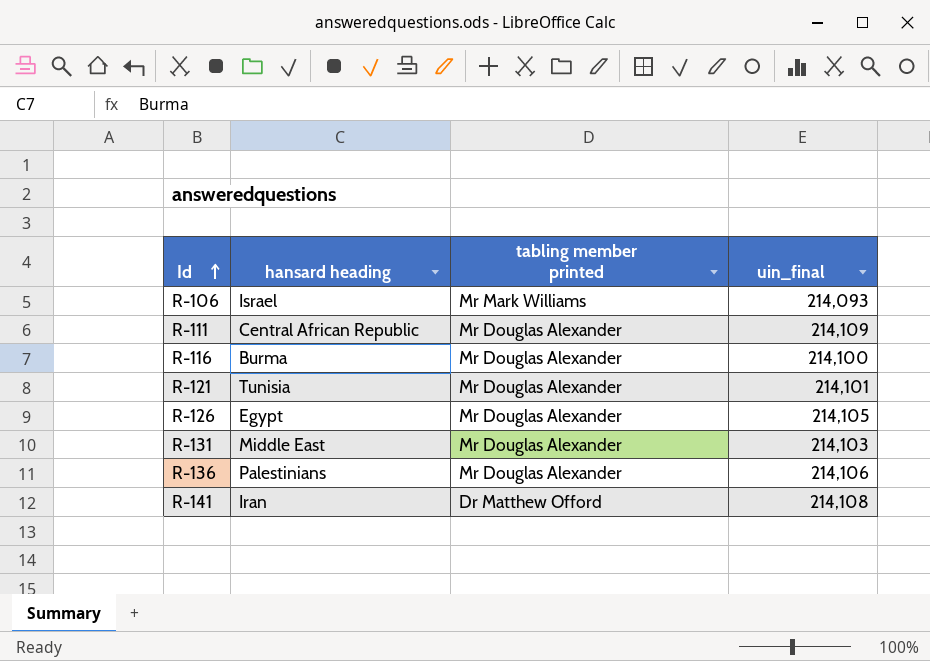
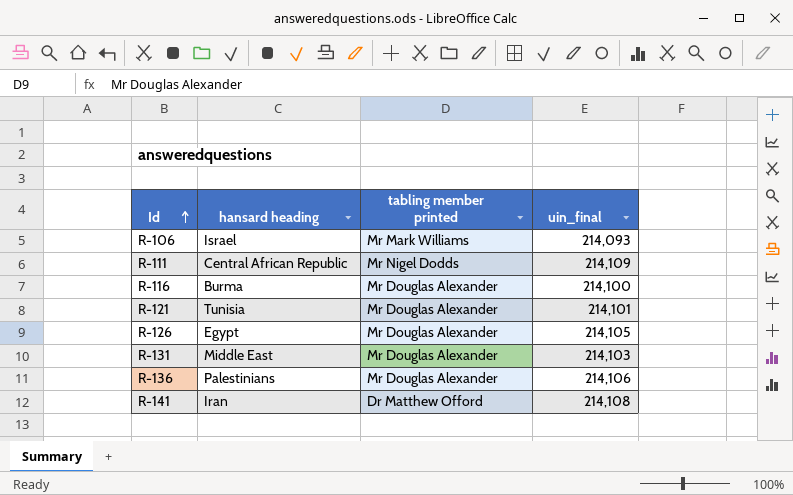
R-111 | tabling member printed: Mr Douglas Alexander -> Mr Nigel Dodds

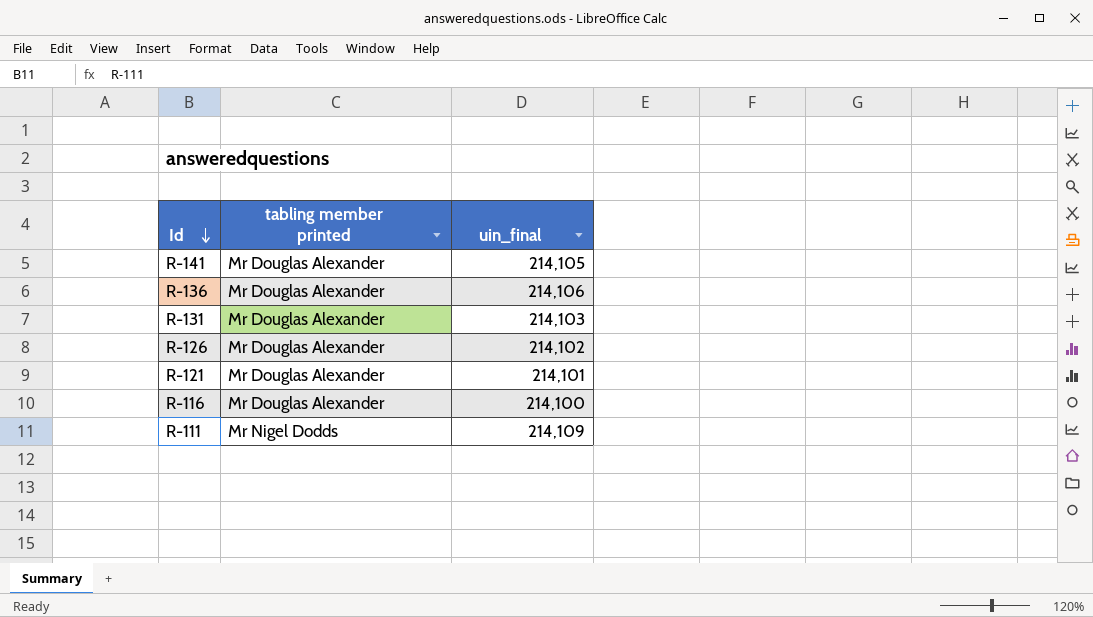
row order: Id ascending -> Id descending
column hansard heading | position: 2 -> none
row R-106: Israel | Mr Mark Williams | 214,093 -> none
R-141 | tabling member printed: Dr Matthew Offord -> Mr Douglas Alexander
R-141 | uin_final: 214,108 -> 214,105
R-126 | uin_final: 214,105 -> 214,102

